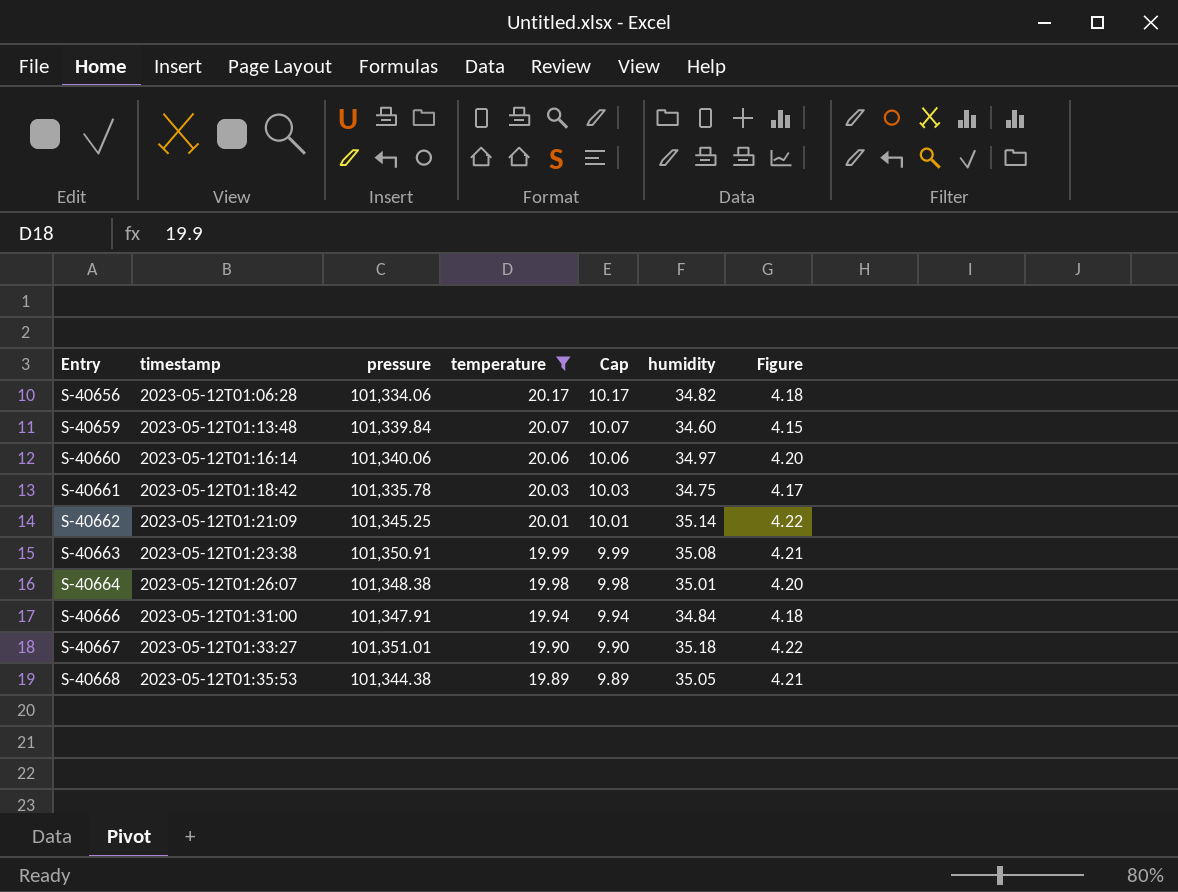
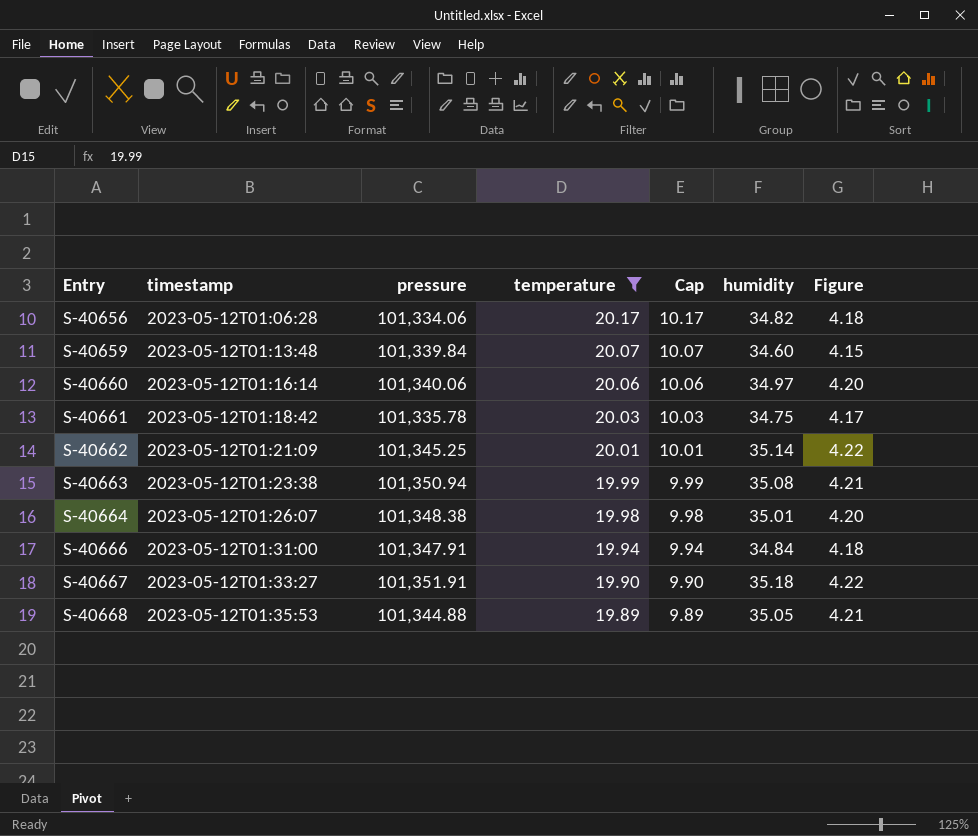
S-40663 | pressure: 101,350.91 -> 101,350.94
S-40667 | pressure: 101,351.01 -> 101,351.91
S-40668 | pressure: 101,344.38 -> 101,344.88

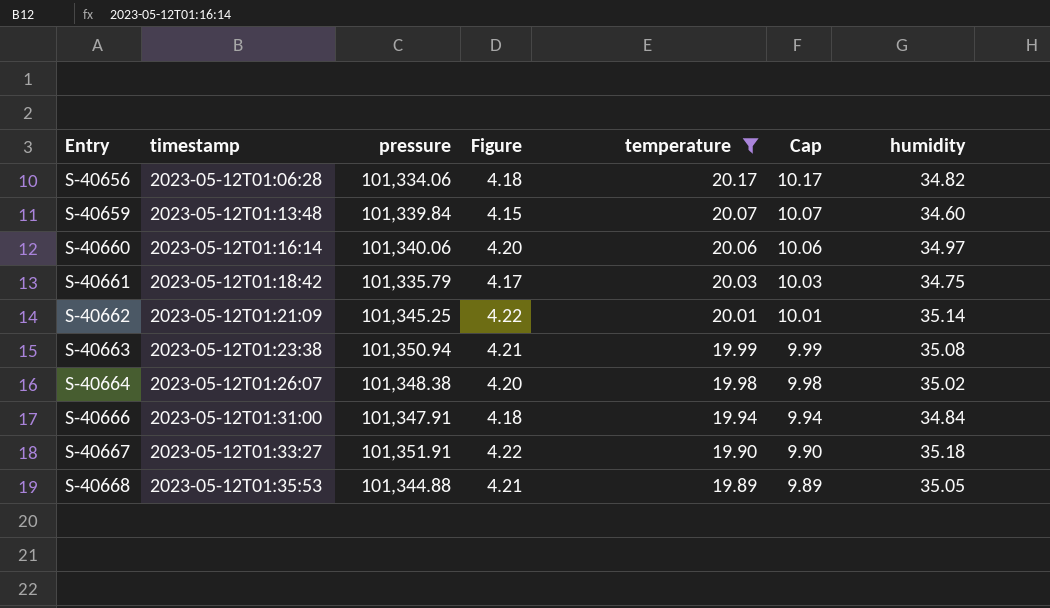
column Figure | position: 7 -> 4
S-40661 | pressure: 101,335.78 -> 101,335.79
S-40664 | humidity: 35.01 -> 35.02

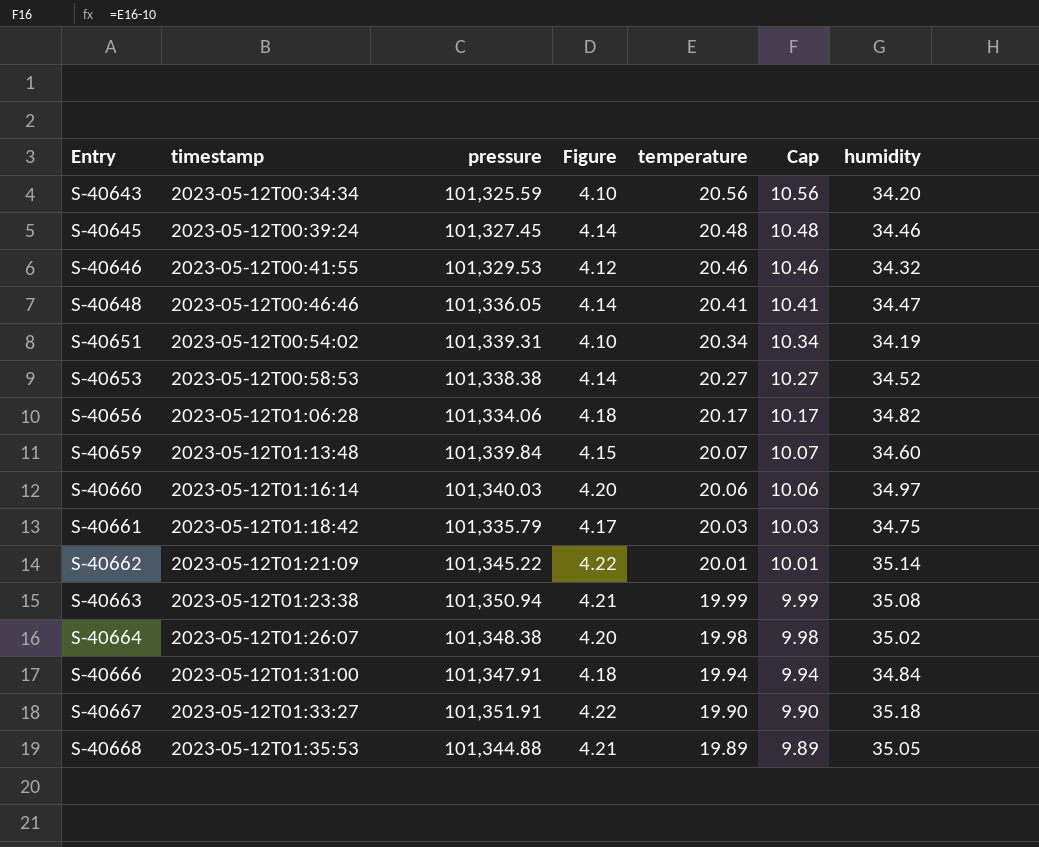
filter: temperature <= 20.17 -> none
S-40660 | pressure: 101,340.06 -> 101,340.03
S-40662 | pressure: 101,345.25 -> 101,345.22

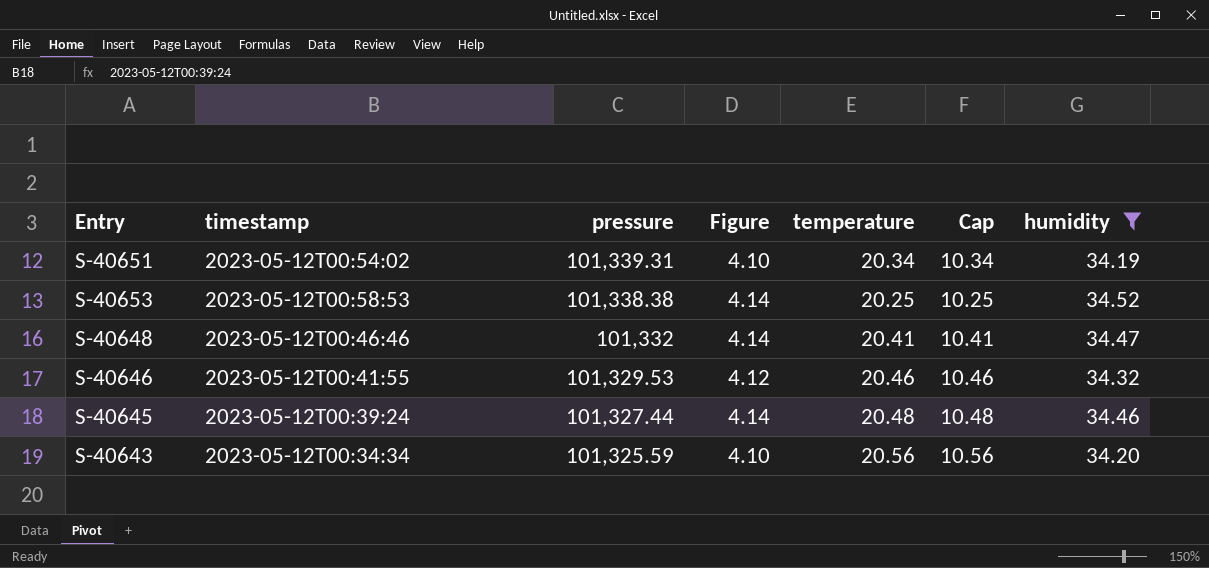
filter: none -> humidity <= 34.52
row order: Entry ascending -> pressure descending
S-40653 | temperature: 20.27 -> 20.25
S-40653 | Cap: 10.27 -> 10.25
S-40648 | pressure: 101,336.05 -> 101,332
S-40645 | pressure: 101,327.45 -> 101,327.44

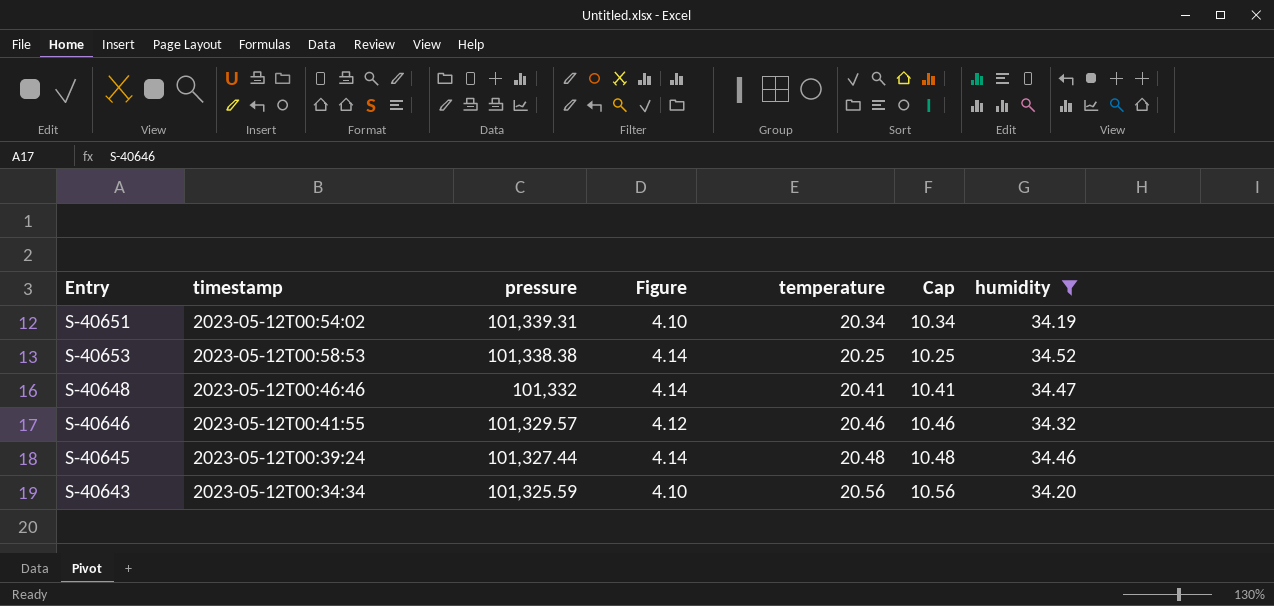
S-40646 | pressure: 101,329.53 -> 101,329.57

